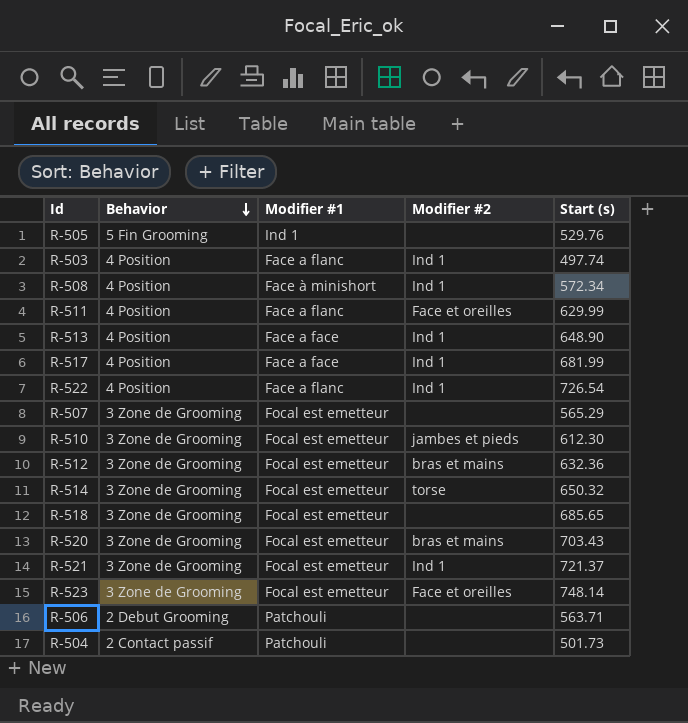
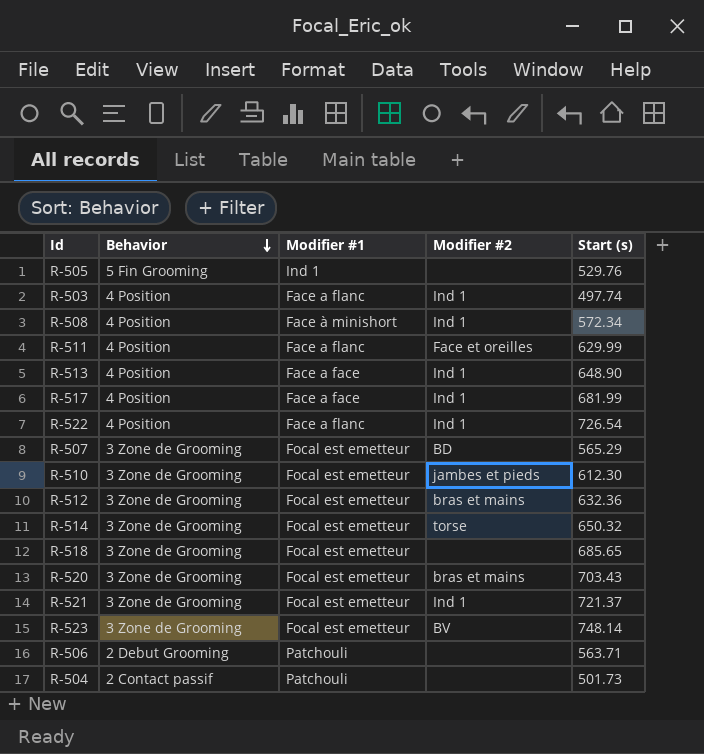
R-507 | Modifier #2: none -> BD
R-523 | Modifier #2: Face et oreilles -> BV

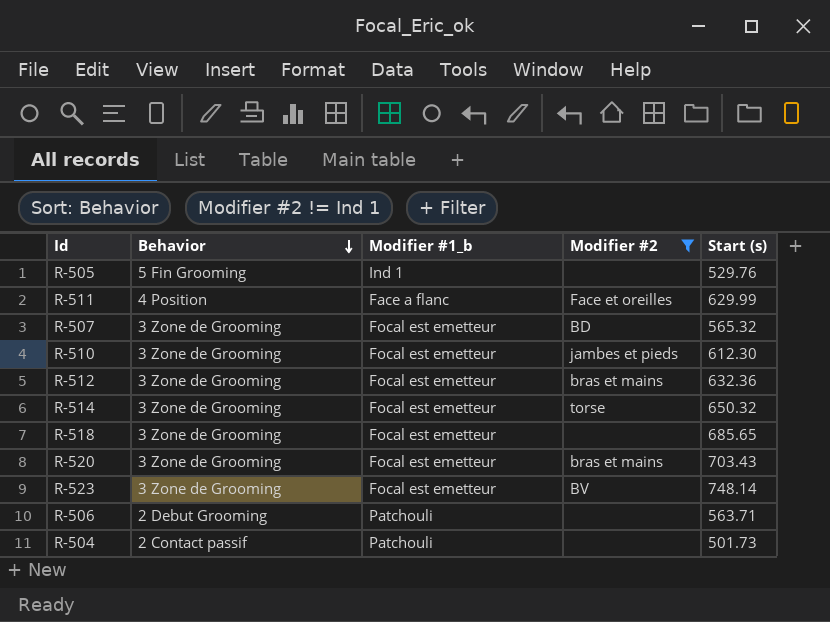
filter: none -> Modifier #2 != Ind 1
column name: Modifier #1 -> Modifier #1_b
R-507 | Start (s): 565.29 -> 565.32

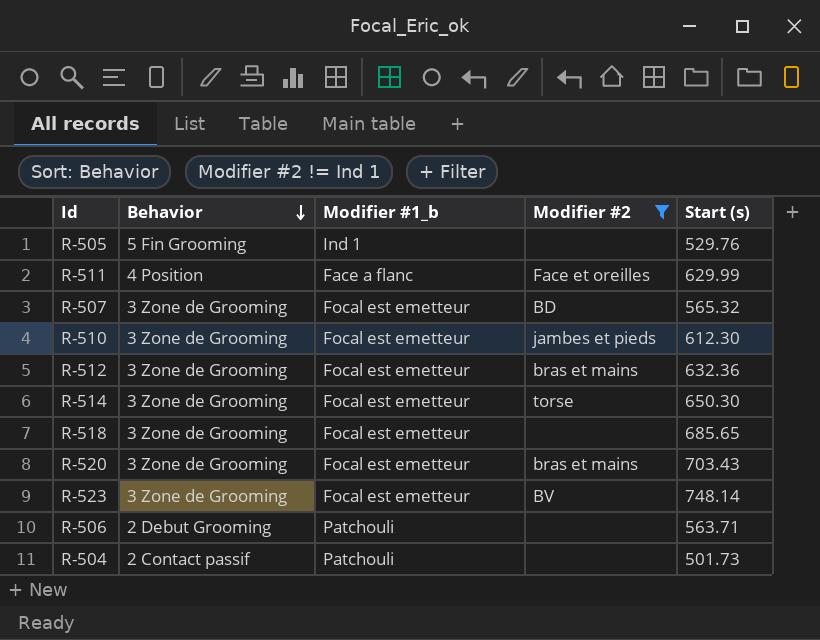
R-514 | Start (s): 650.32 -> 650.30

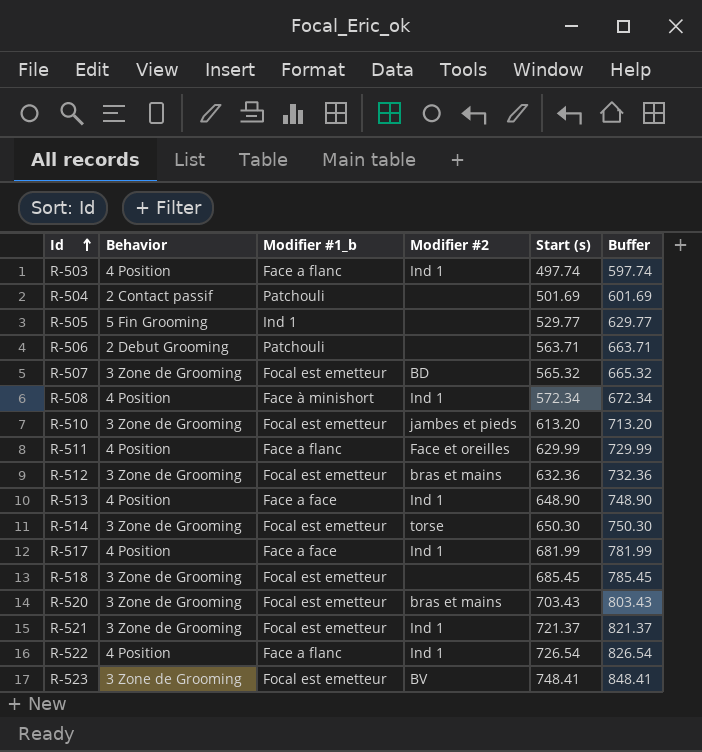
filter: Modifier #2 != Ind 1 -> none
row order: Behavior descending -> Id ascending
column Buffer | formula: none -> [Start (s)] + 100
R-504 | Start (s): 501.73 -> 501.69
R-505 | Start (s): 529.76 -> 529.77
R-510 | Start (s): 612.30 -> 613.20
R-518 | Start (s): 685.65 -> 685.45
R-523 | Start (s): 748.14 -> 748.41

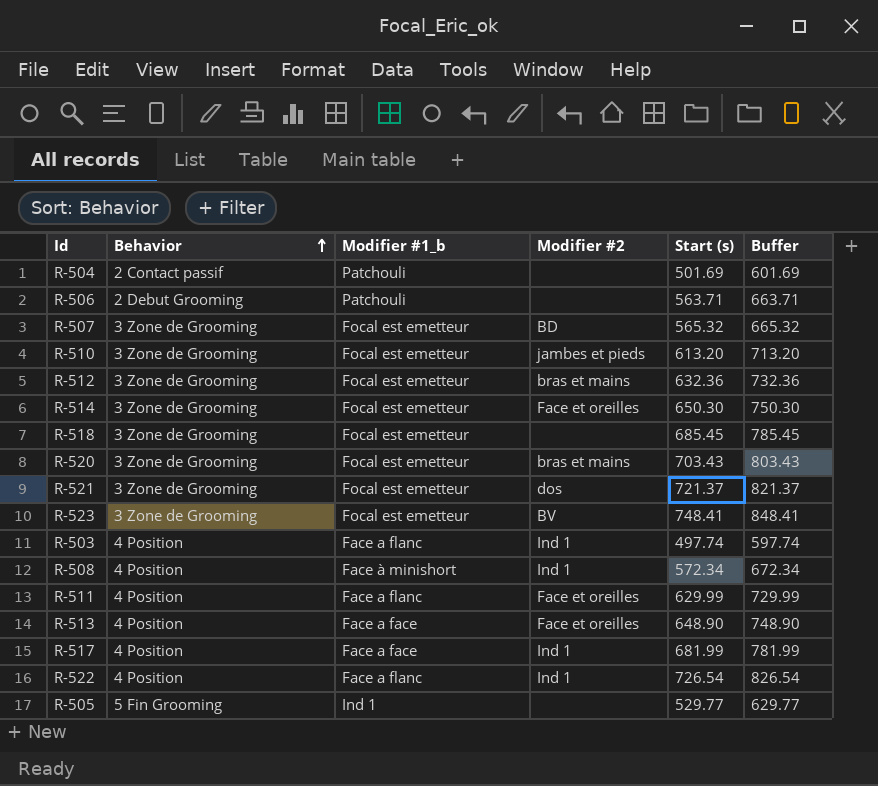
row order: Id ascending -> Behavior ascending
R-514 | Modifier #2: torse -> Face et oreilles
R-521 | Modifier #2: Ind 1 -> dos
R-513 | Modifier #2: Ind 1 -> Face et oreilles

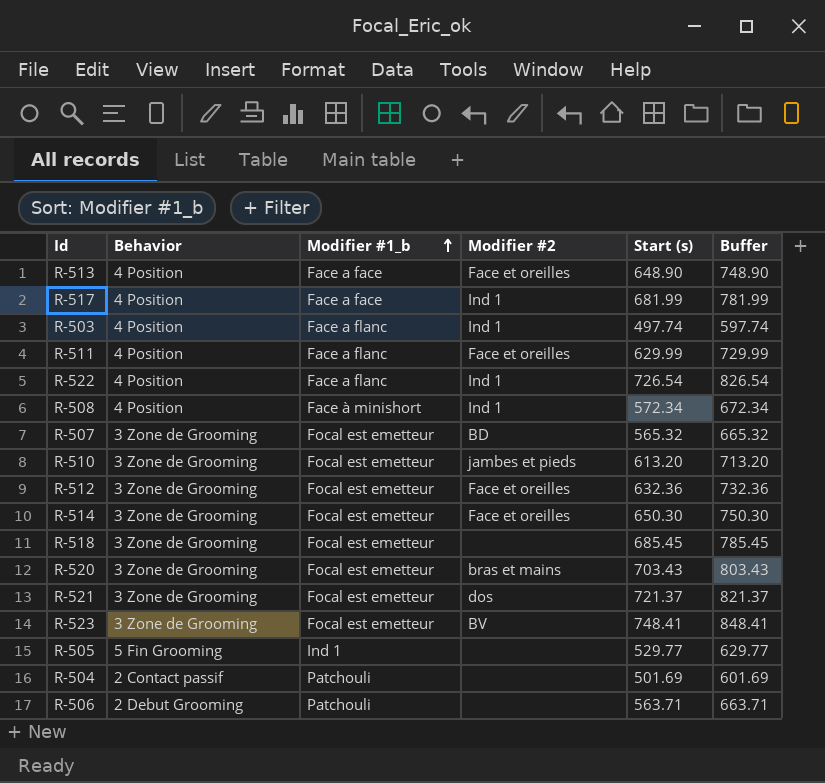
row order: Behavior ascending -> Modifier #1_b ascending
R-512 | Modifier #2: bras et mains -> Face et oreilles

